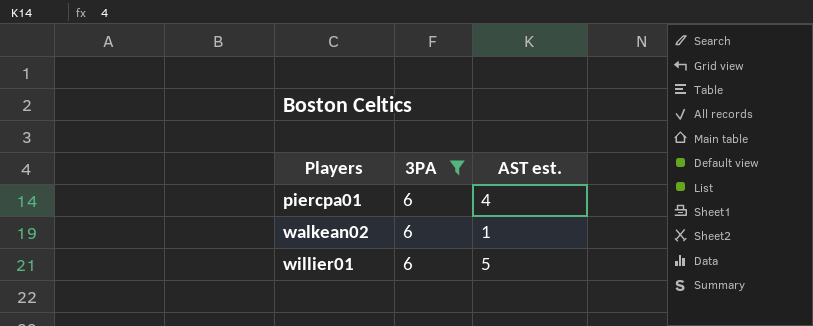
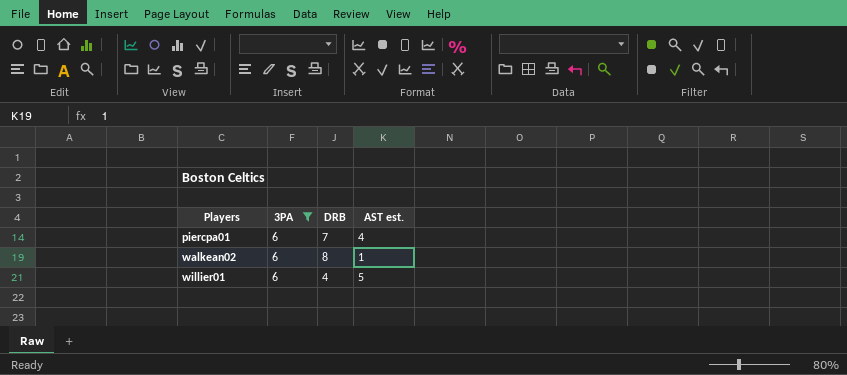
column DRB | position: none -> 3

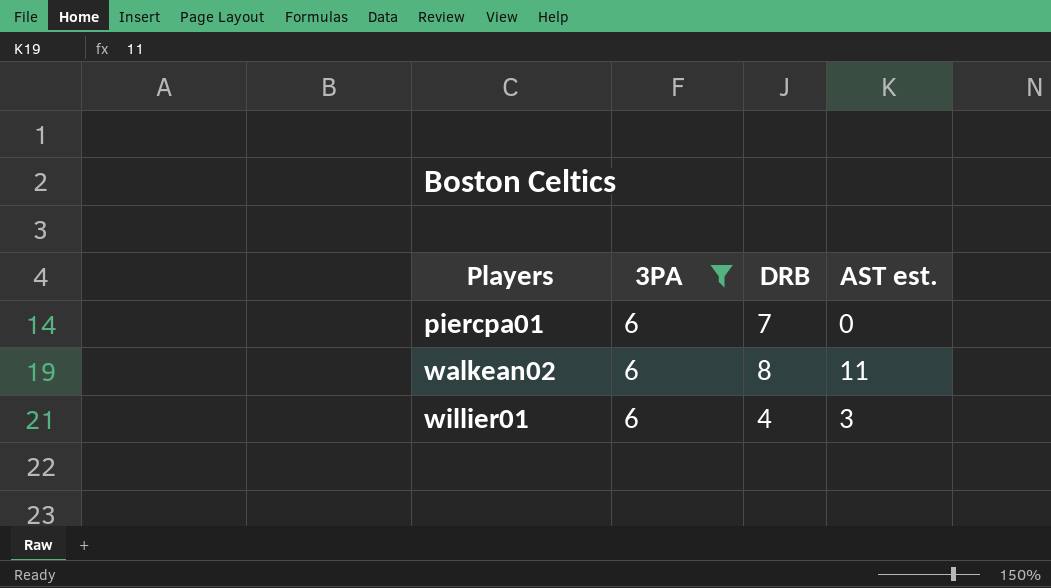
piercpa01 | AST est.: 4 -> 0
walkean02 | AST est.: 1 -> 11
willier01 | AST est.: 5 -> 3

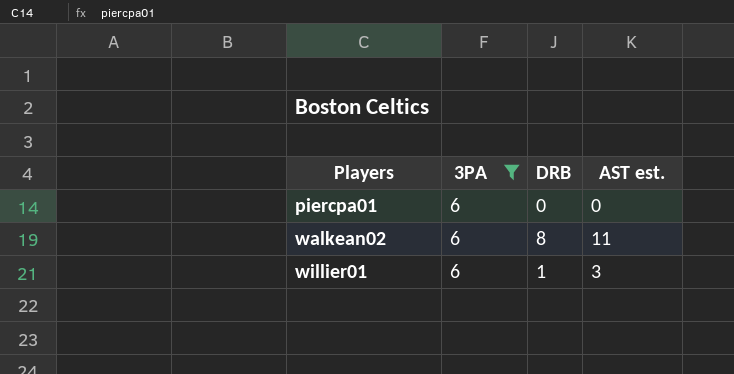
piercpa01 | DRB: 7 -> 0
willier01 | DRB: 4 -> 1

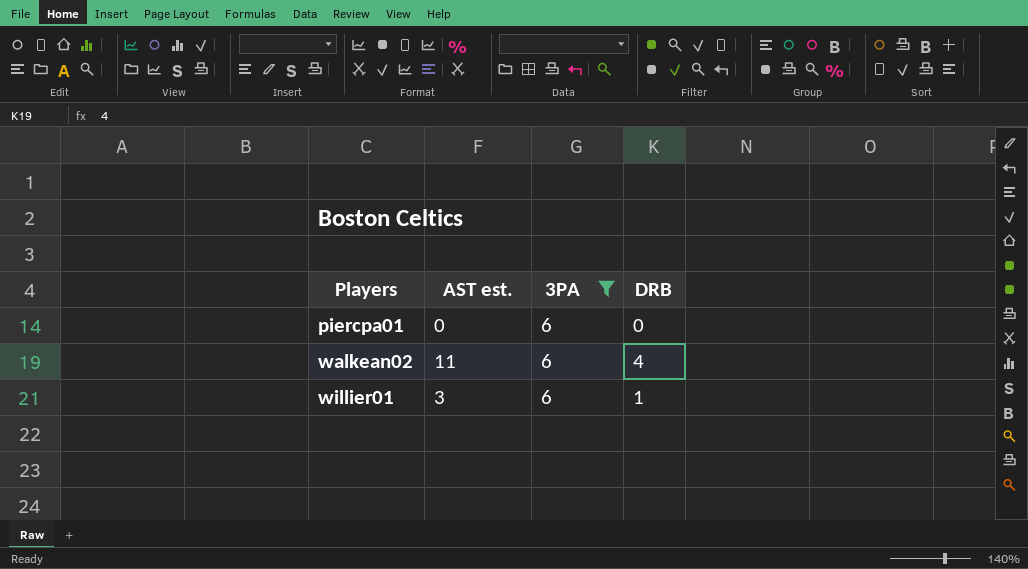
column AST est. | position: 4 -> 2
walkean02 | DRB: 8 -> 4

